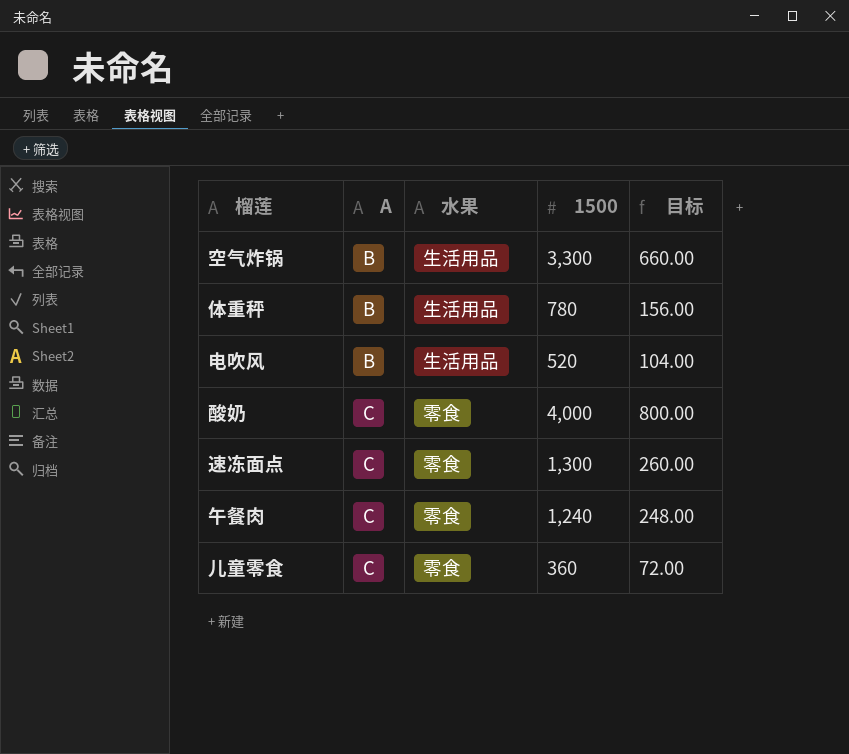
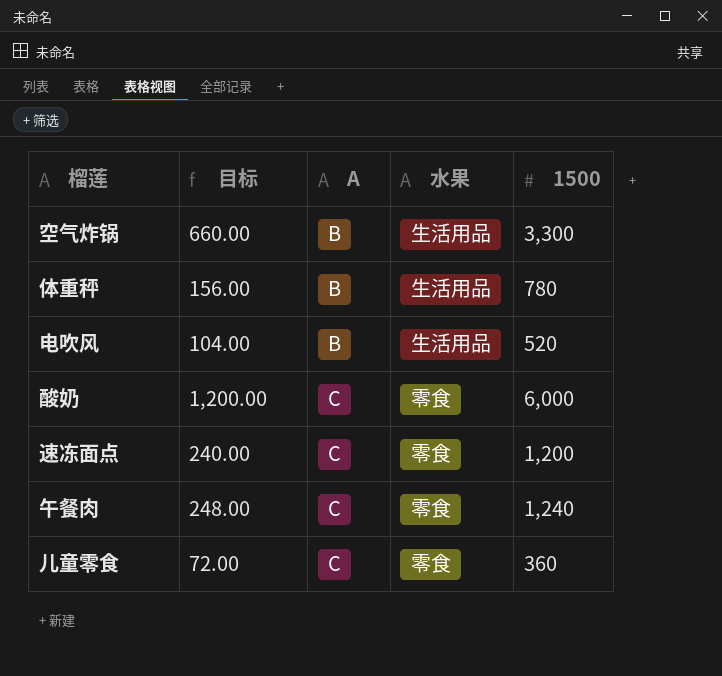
column 目标 | position: 5 -> 2
酸奶 | 目标: 800.00 -> 1,200.00
酸奶 | 1500: 4,000 -> 6,000
速冻面点 | 目标: 260.00 -> 240.00
速冻面点 | 1500: 1,300 -> 1,200

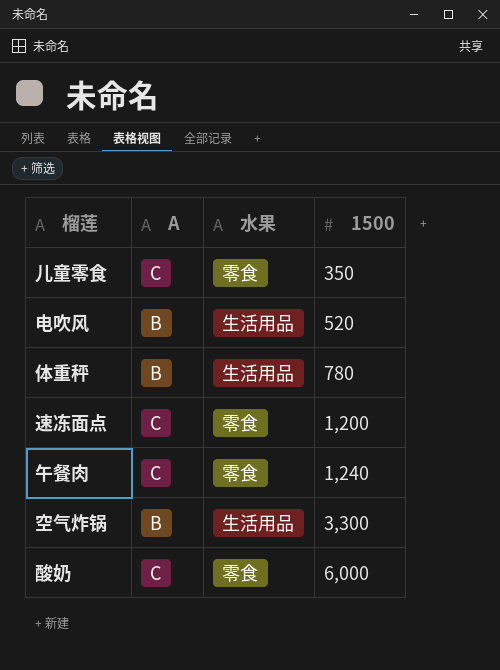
row order: A ascending -> 1500 ascending
column 目标 | formula: [1500] * 0.2 -> none
儿童零食 | 1500: 360 -> 350

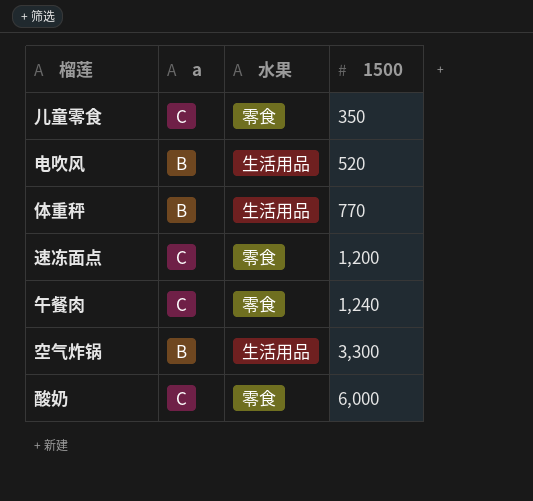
column name: A -> a
体重秤 | 1500: 780 -> 770

